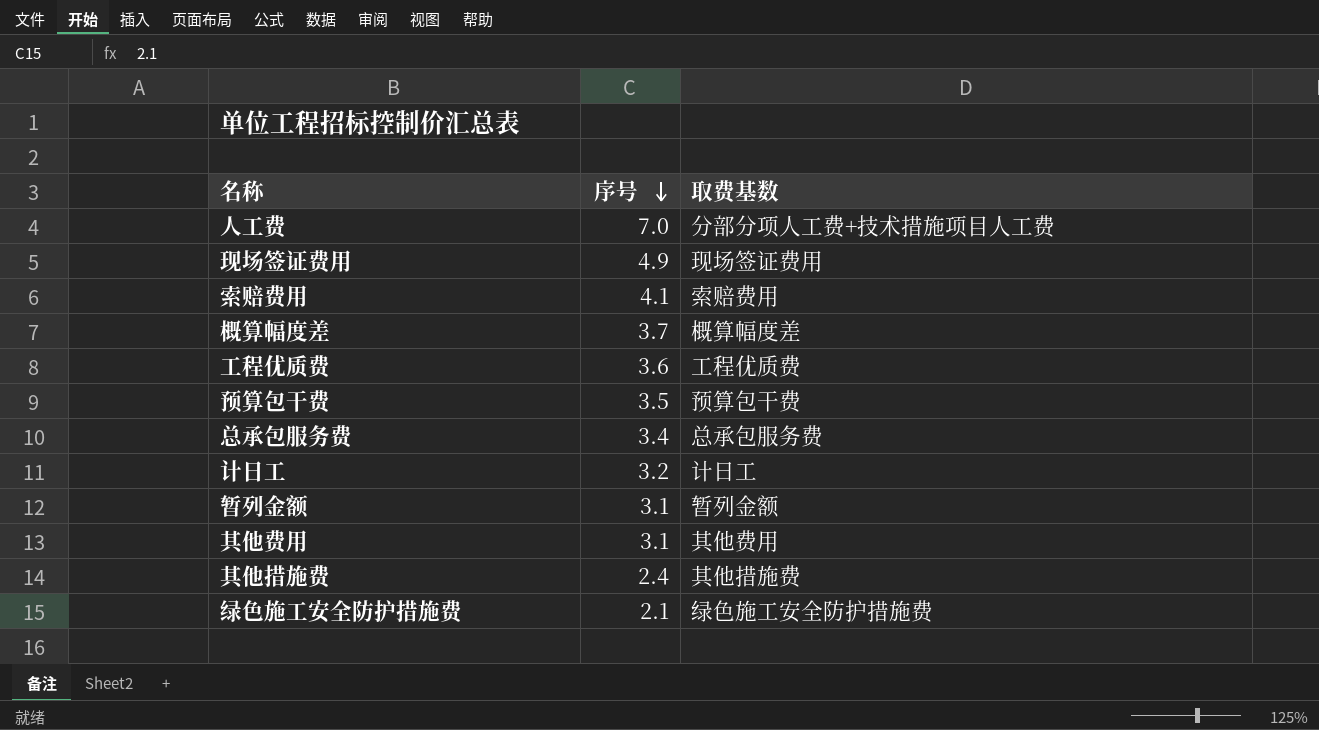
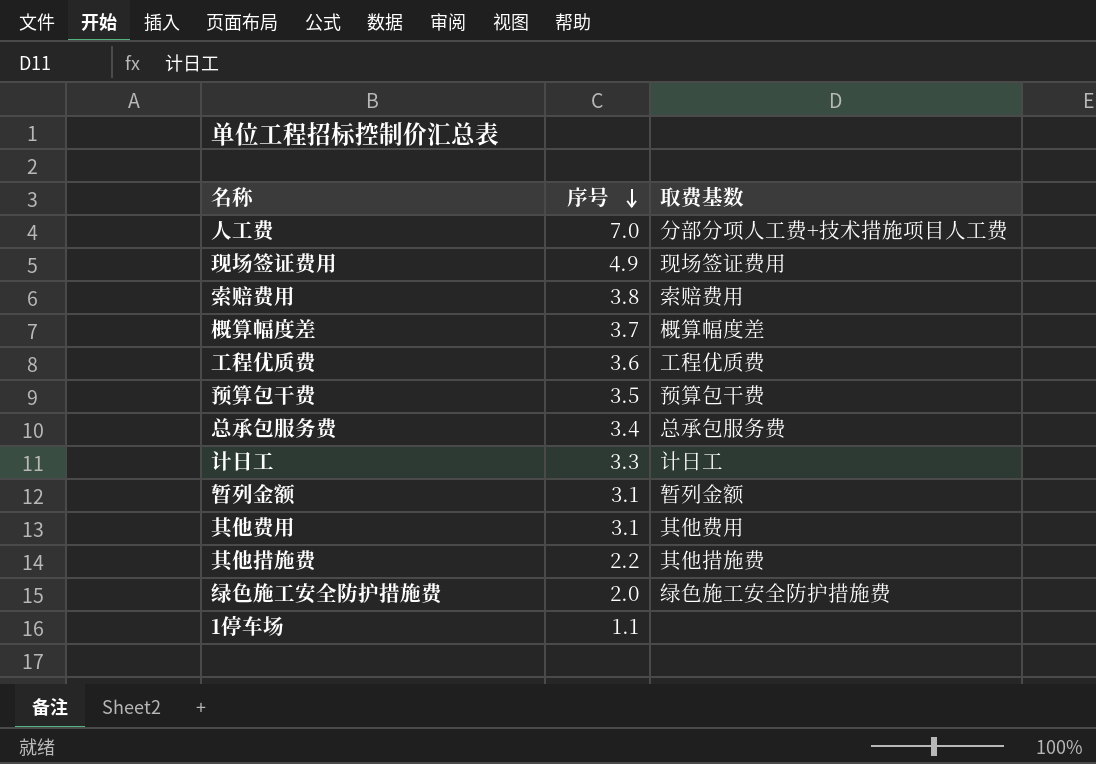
索赔费用 | 序号: 4.1 -> 3.8
计日工 | 序号: 3.2 -> 3.3
其他措施费 | 序号: 2.4 -> 2.2
绿色施工安全防护措施费 | 序号: 2.1 -> 2.0
row 1停车场: none -> 1.1 | none

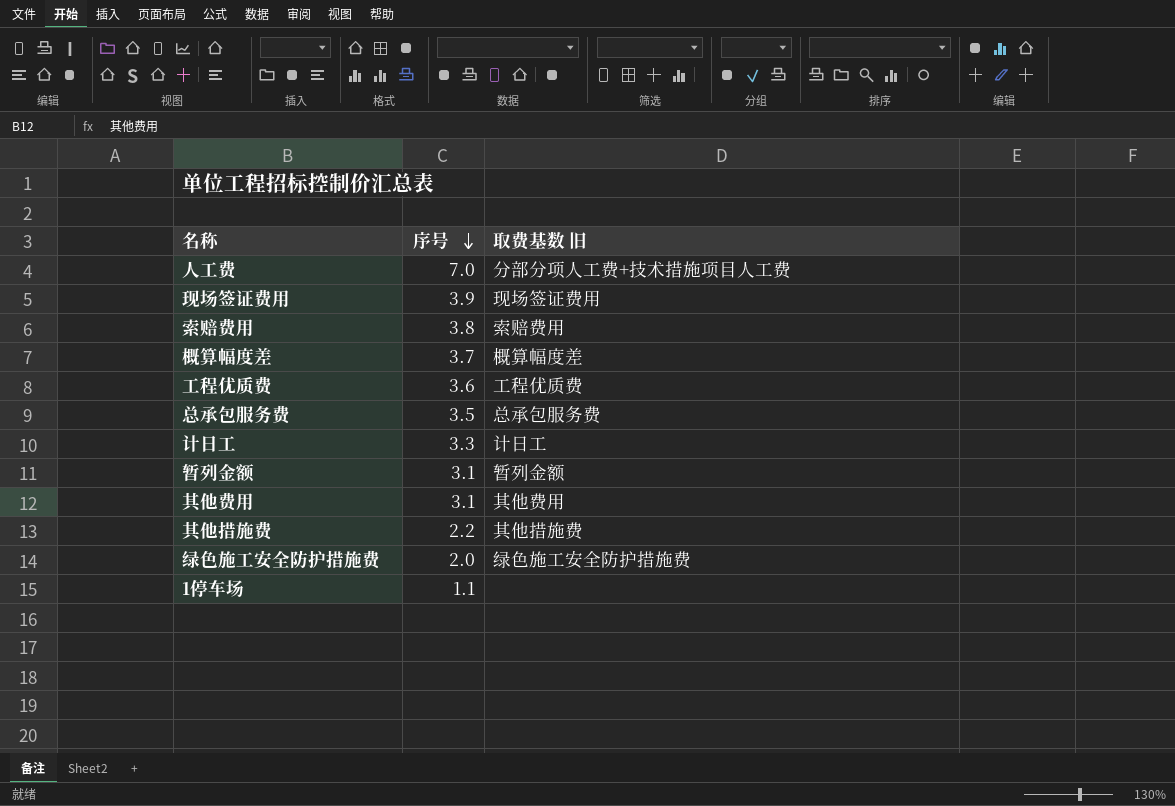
column name: 取费基数 -> 取费基数 旧
row 预算包干费: 3.5 | 预算包干费 -> none
现场签证费用 | 序号: 4.9 -> 3.9
总承包服务费 | 序号: 3.4 -> 3.5

